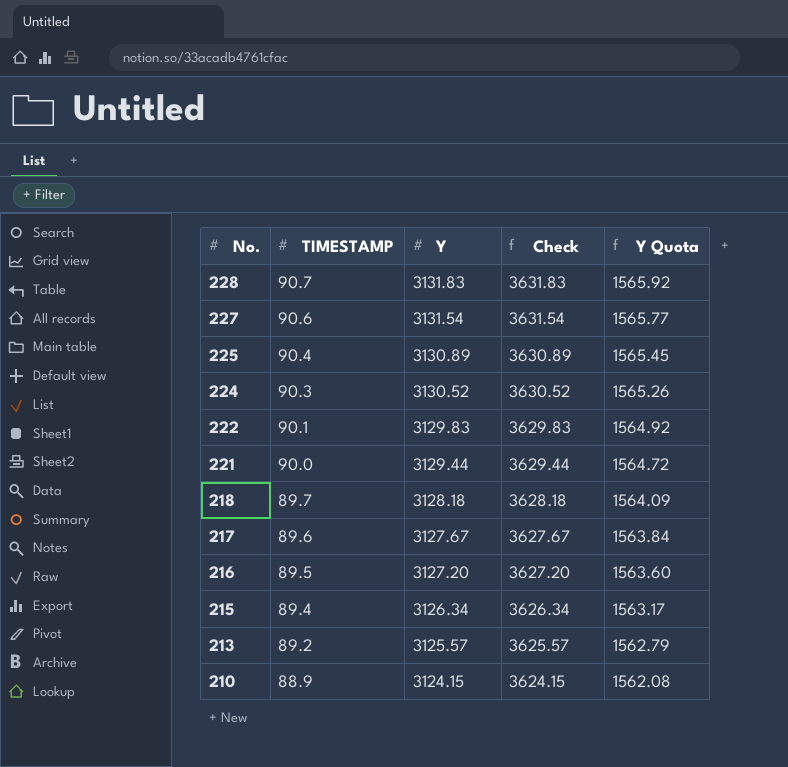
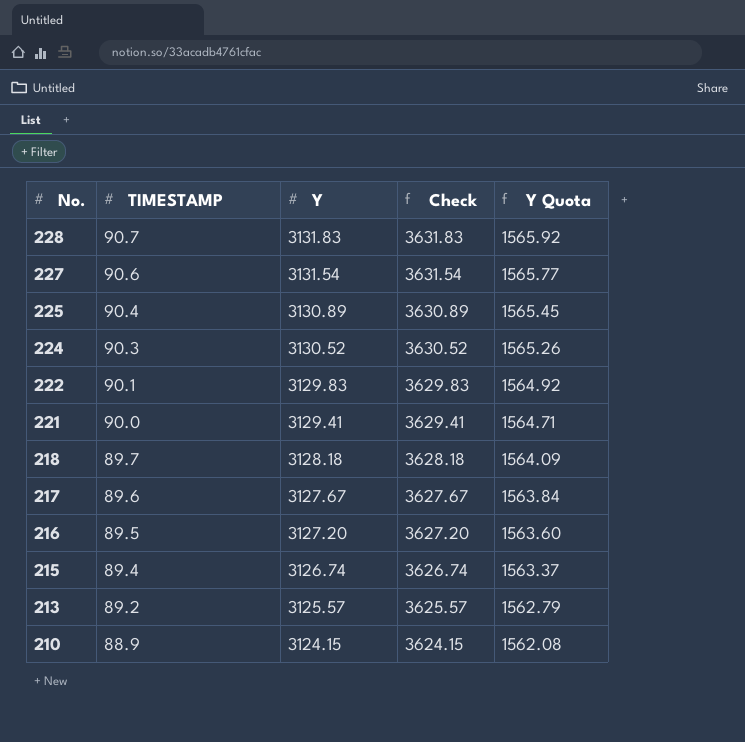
221 | Y: 3129.44 -> 3129.41
221 | Check: 3629.44 -> 3629.41
221 | Y Quota: 1564.72 -> 1564.71
215 | Y: 3126.34 -> 3126.74
215 | Check: 3626.34 -> 3626.74
215 | Y Quota: 1563.17 -> 1563.37

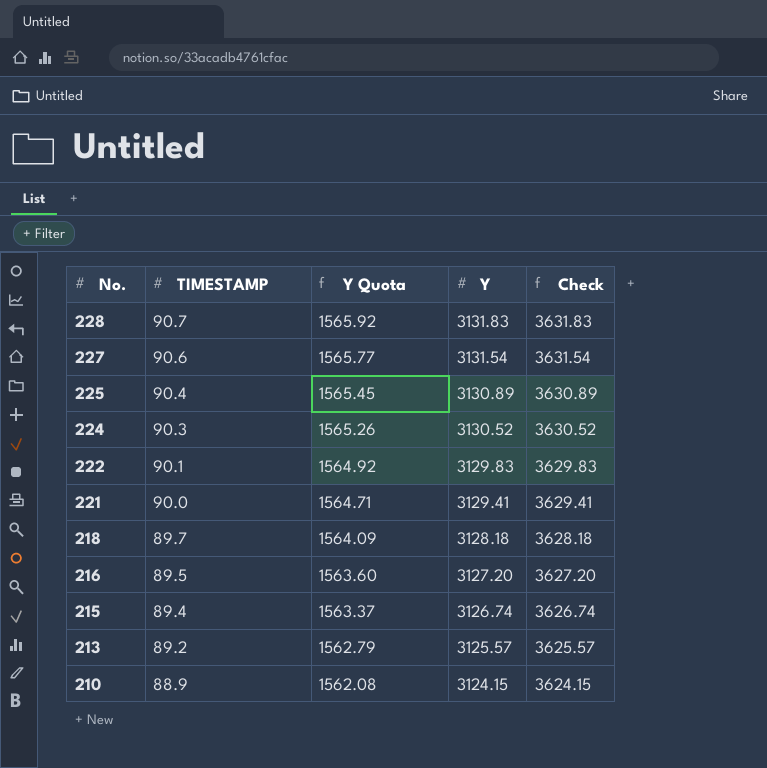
column Y Quota | position: 5 -> 3
row 217: 89.6 | 3127.67 | 3627.67 | 1563.84 -> none

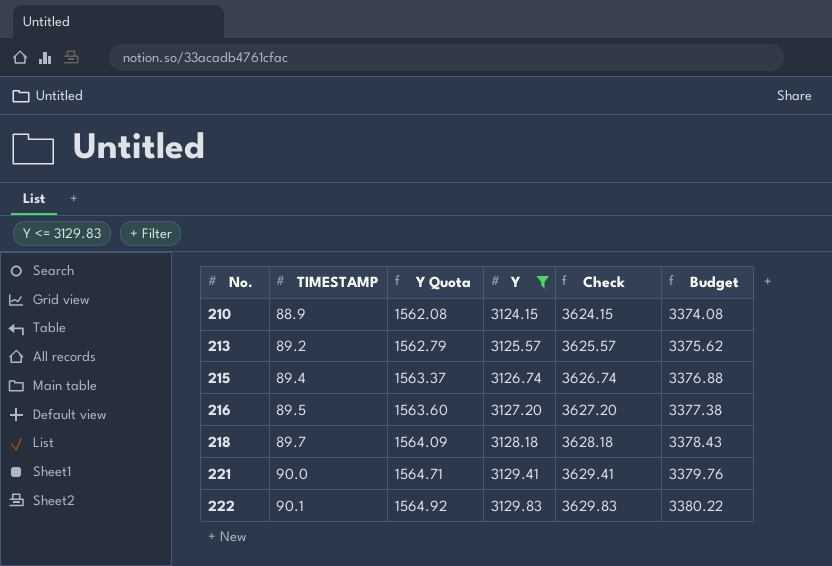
filter: none -> Y <= 3129.83
row order: No. descending -> No. ascending
column Budget | formula: none -> [Y] * 1.08

